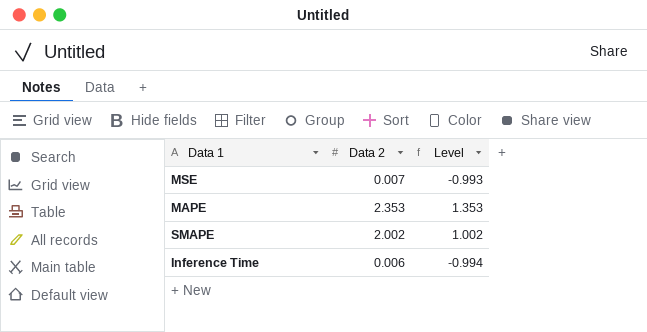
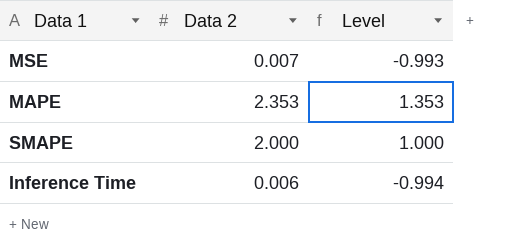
SMAPE | Data 2: 2.002 -> 2.000
SMAPE | Level: 1.002 -> 1.000

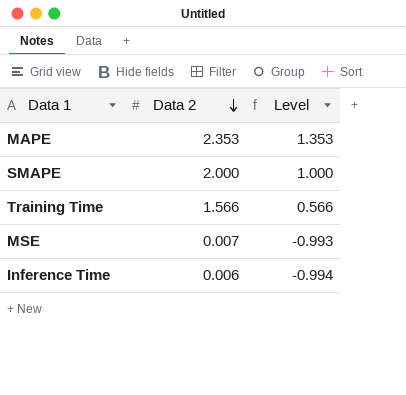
row order: none -> Data 2 descending
row Training Time: none -> 1.566 | 0.566

